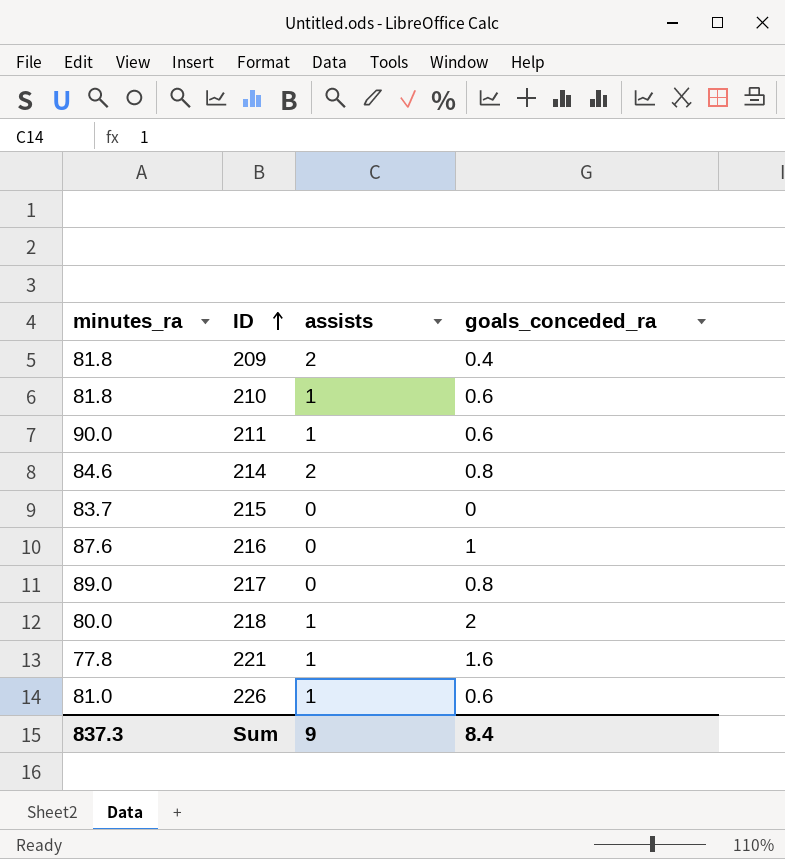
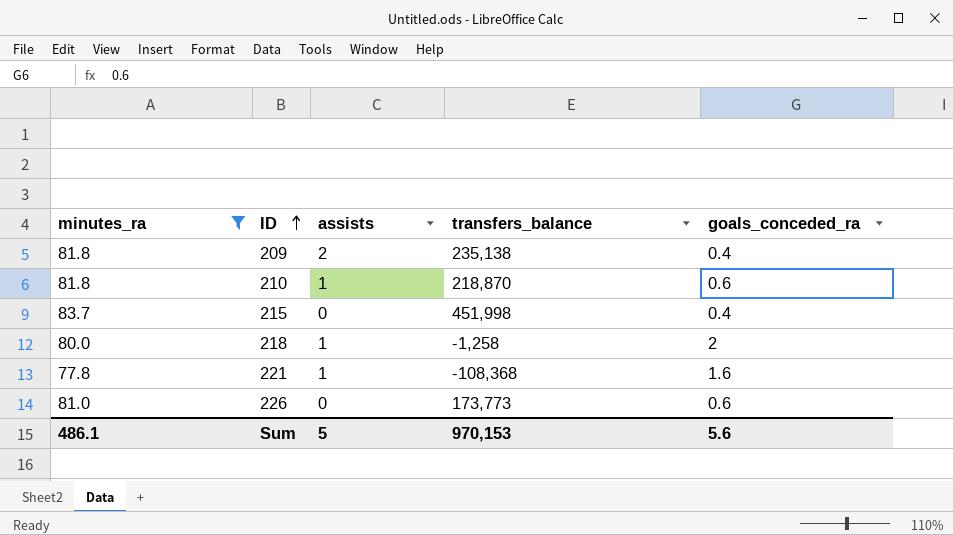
filter: none -> minutes_ra <= 83.7
column transfers_balance | position: none -> 4
215 | goals_conceded_ra: 0 -> 0.4
226 | assists: 1 -> 0
Sum | minutes_ra: 837.3 -> 486.1
Sum | assists: 9 -> 5
Sum | goals_conceded_ra: 8.4 -> 5.6

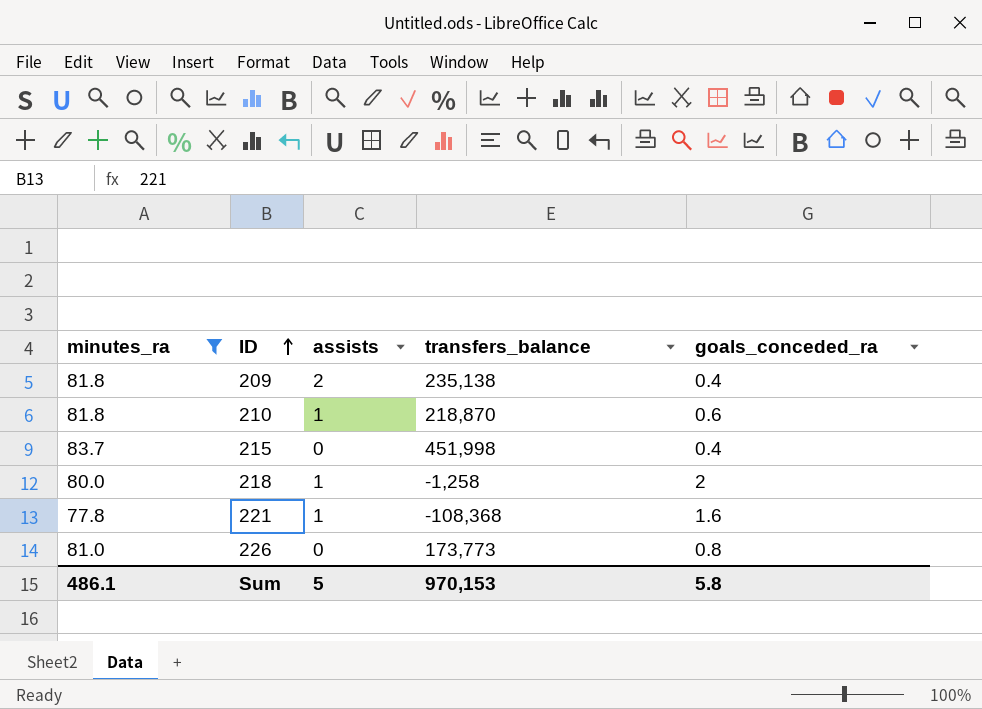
226 | goals_conceded_ra: 0.6 -> 0.8
Sum | goals_conceded_ra: 5.6 -> 5.8

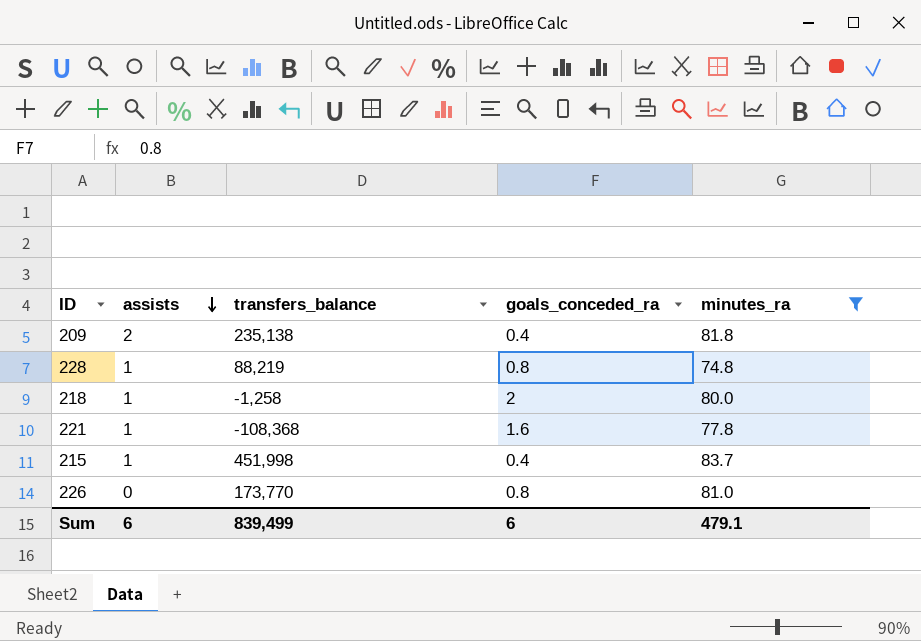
row order: ID ascending -> assists descending
column minutes_ra | position: 1 -> 5
row 210: 81.8 | 1 | 218,870 | 0.6 -> none
row 228: none -> 1 | 88,219 | 0.8 | 74.8
215 | assists: 0 -> 1
226 | transfers_balance: 173,773 -> 173,770
Sum | assists: 5 -> 6
Sum | transfers_balance: 970,153 -> 839,499
Sum | goals_conceded_ra: 5.8 -> 6
Sum | minutes_ra: 486.1 -> 479.1

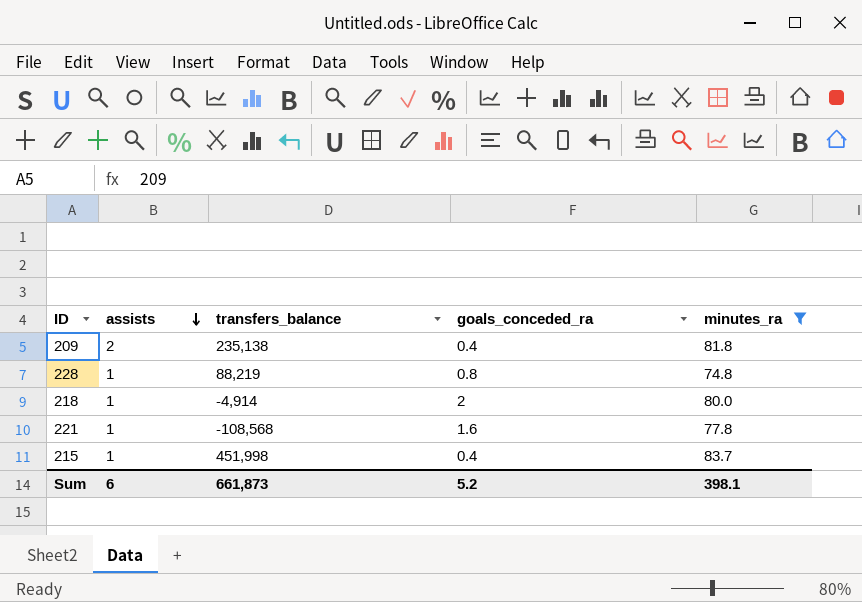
row 226: 0 | 173,770 | 0.8 | 81.0 -> none
218 | transfers_balance: -1,258 -> -4,914
221 | transfers_balance: -108,368 -> -108,568
Sum | transfers_balance: 839,499 -> 661,873
Sum | goals_conceded_ra: 6 -> 5.2
Sum | minutes_ra: 479.1 -> 398.1

